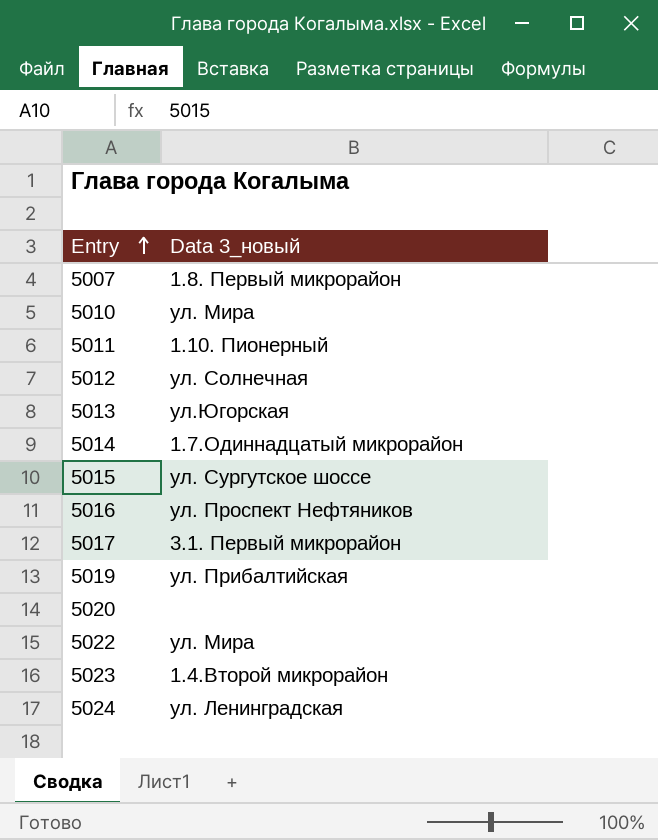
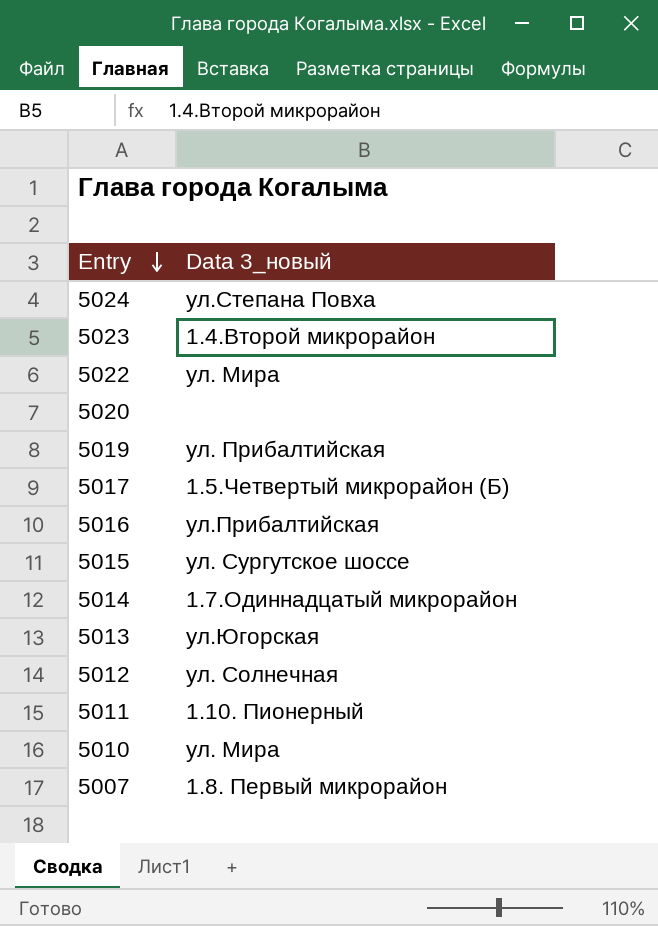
row order: Entry ascending -> Entry descending
5024 | Data 3_новый: ул. Ленинградская -> ул.Степана Повха
5017 | Data 3_новый: 3.1. Первый микрорайон -> 1.5.Четвертый микрорайон (Б)
5016 | Data 3_новый: ул. Проспект Нефтяников -> ул.Прибалтийская

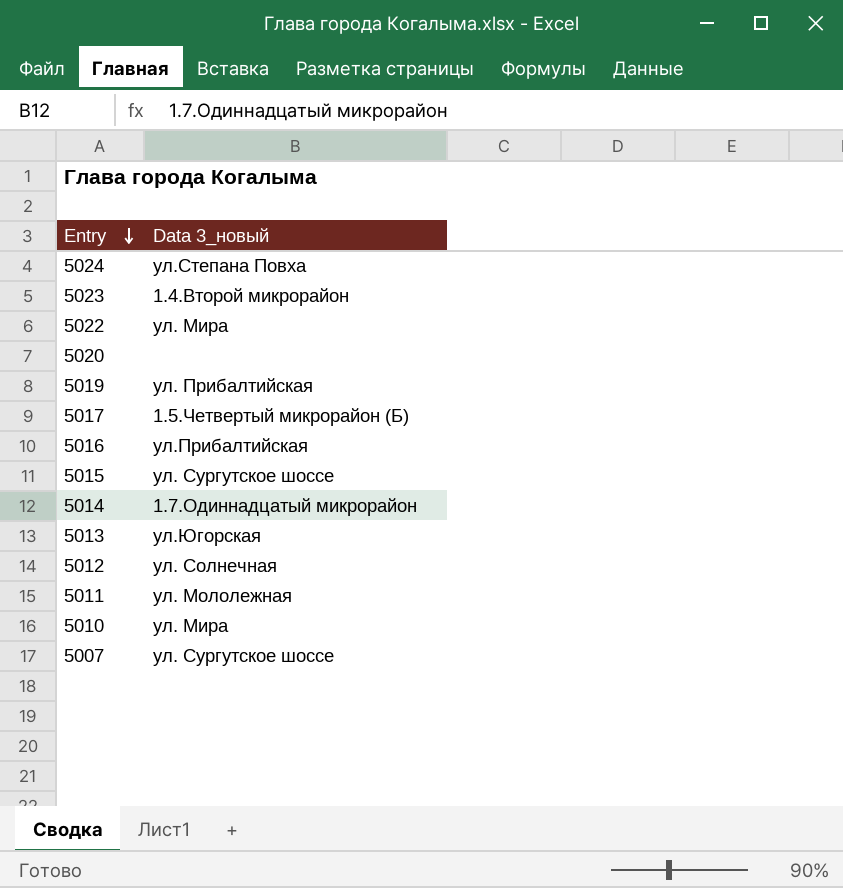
5011 | Data 3_новый: 1.10. Пионерный -> ул. Мололежная
5007 | Data 3_новый: 1.8. Первый микрорайон -> ул. Сургутское шоссе

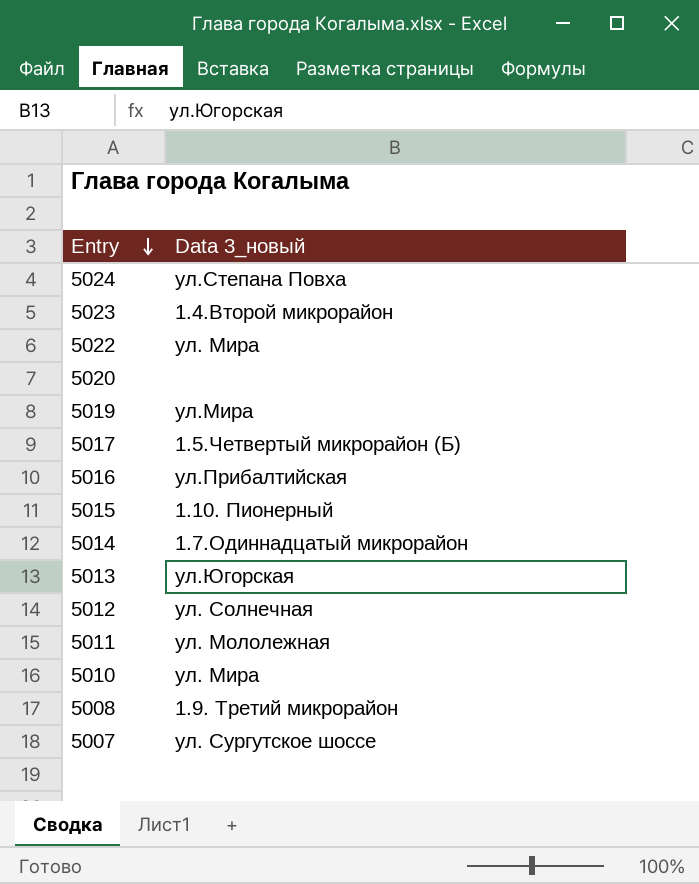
5019 | Data 3_новый: ул. Прибалтийская -> ул.Мира
5015 | Data 3_новый: ул. Сургутское шоссе -> 1.10. Пионерный
row 5008: none -> 1.9. Третий микрорайон

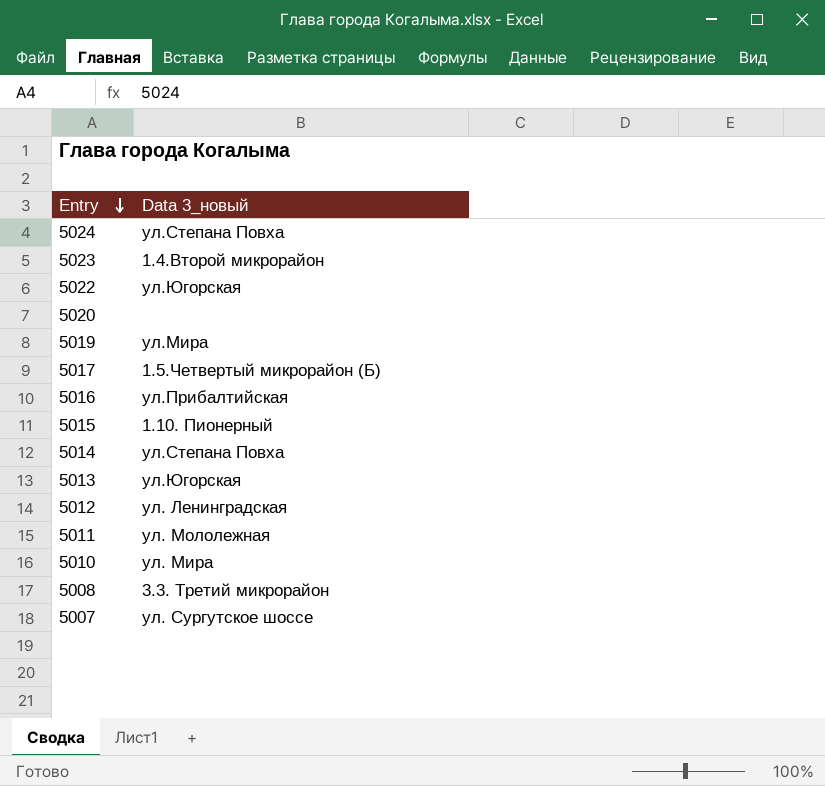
5022 | Data 3_новый: ул. Мира -> ул.Югорская
5014 | Data 3_новый: 1.7.Одиннадцатый микрорайон -> ул.Степана Повха
5012 | Data 3_новый: ул. Солнечная -> ул. Ленинградская
5008 | Data 3_новый: 1.9. Третий микрорайон -> 3.3. Третий микрорайон

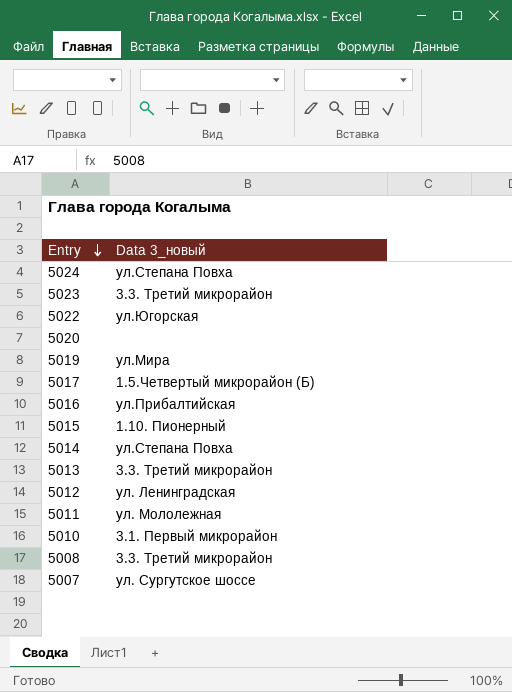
5023 | Data 3_новый: 1.4.Второй микрорайон -> 3.3. Третий микрорайон
5013 | Data 3_новый: ул.Югорская -> 3.3. Третий микрорайон
5010 | Data 3_новый: ул. Мира -> 3.1. Первый микрорайон

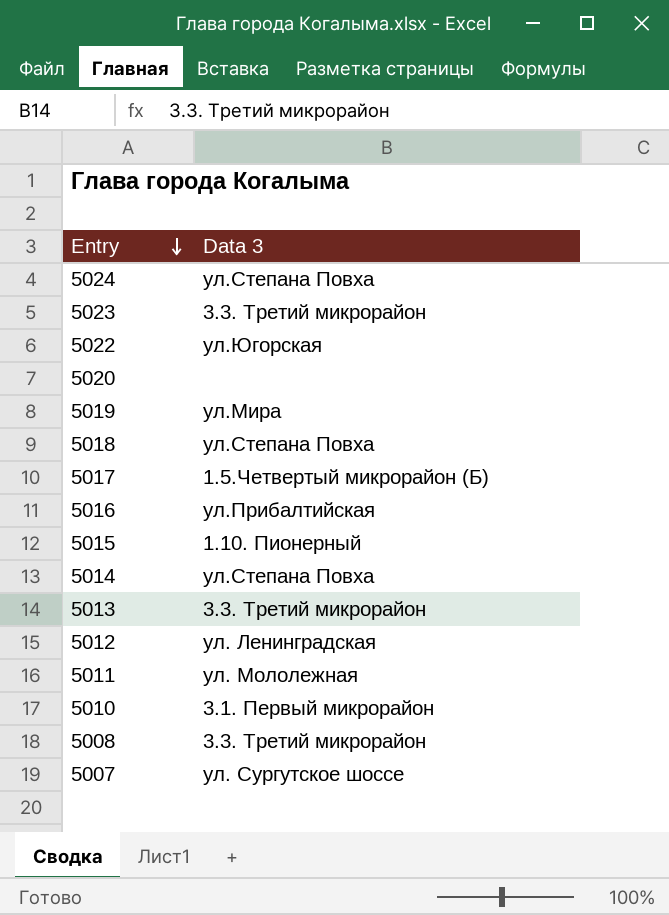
column name: Data 3_новый -> Data 3
row 5018: none -> ул.Степана Повха

